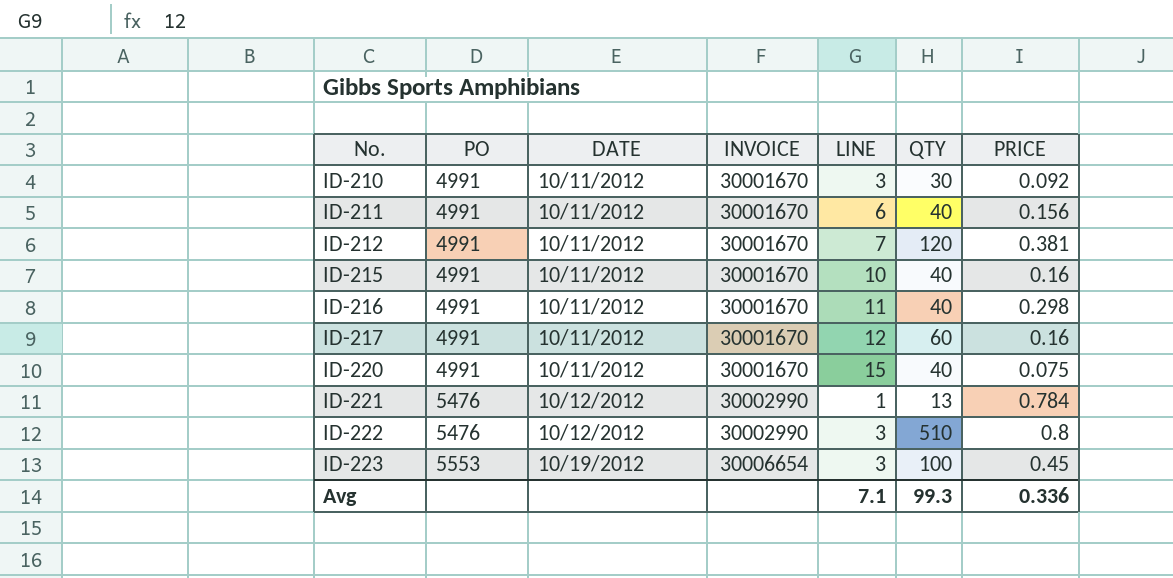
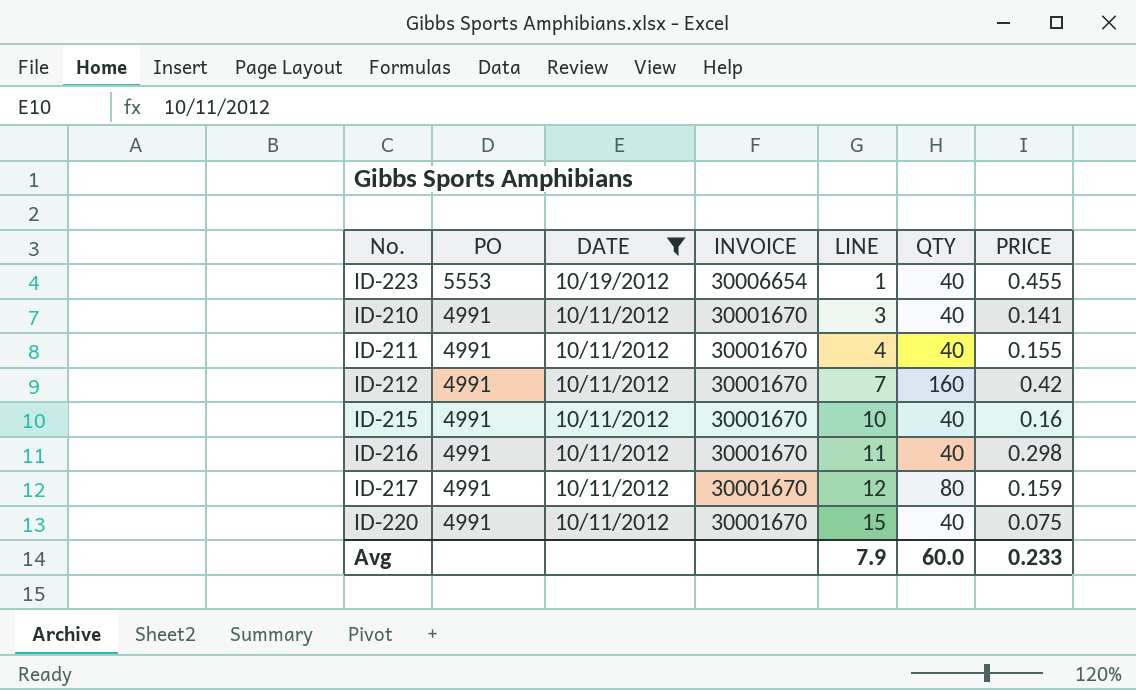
filter: none -> DATE != 10/12/2012
row order: No. ascending -> PO descending
ID-223 | LINE: 3 -> 1
ID-223 | QTY: 100 -> 40
ID-223 | PRICE: 0.45 -> 0.455
ID-210 | QTY: 30 -> 40
ID-210 | PRICE: 0.092 -> 0.141
ID-211 | LINE: 6 -> 4
ID-211 | PRICE: 0.156 -> 0.155
ID-212 | QTY: 120 -> 160
ID-212 | PRICE: 0.381 -> 0.42
ID-217 | QTY: 60 -> 80
ID-217 | PRICE: 0.16 -> 0.159
Avg | LINE: 7.1 -> 7.9
Avg | QTY: 99.3 -> 60.0
Avg | PRICE: 0.336 -> 0.233

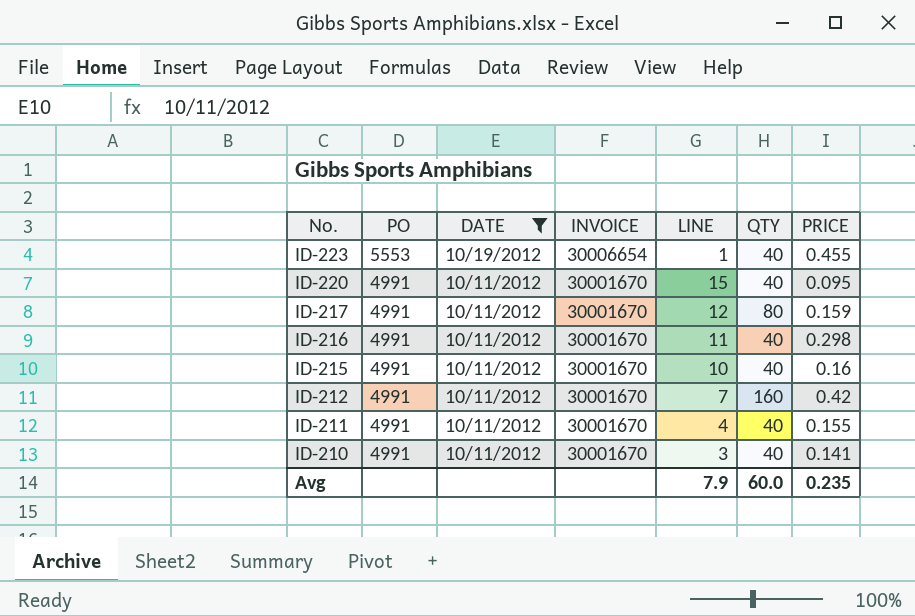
row order: PO descending -> No. descending
ID-220 | PRICE: 0.075 -> 0.095
Avg | PRICE: 0.233 -> 0.235

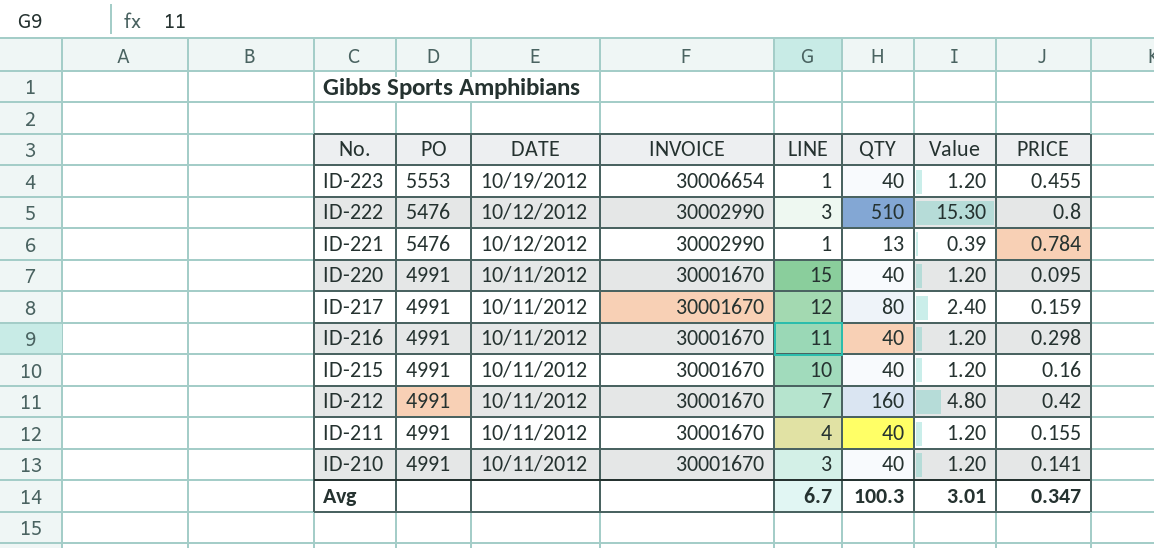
filter: DATE != 10/12/2012 -> none
column Value | formula: none -> [QTY] * 0.03
Avg | LINE: 7.9 -> 6.7
Avg | QTY: 60.0 -> 100.3
Avg | PRICE: 0.235 -> 0.347

